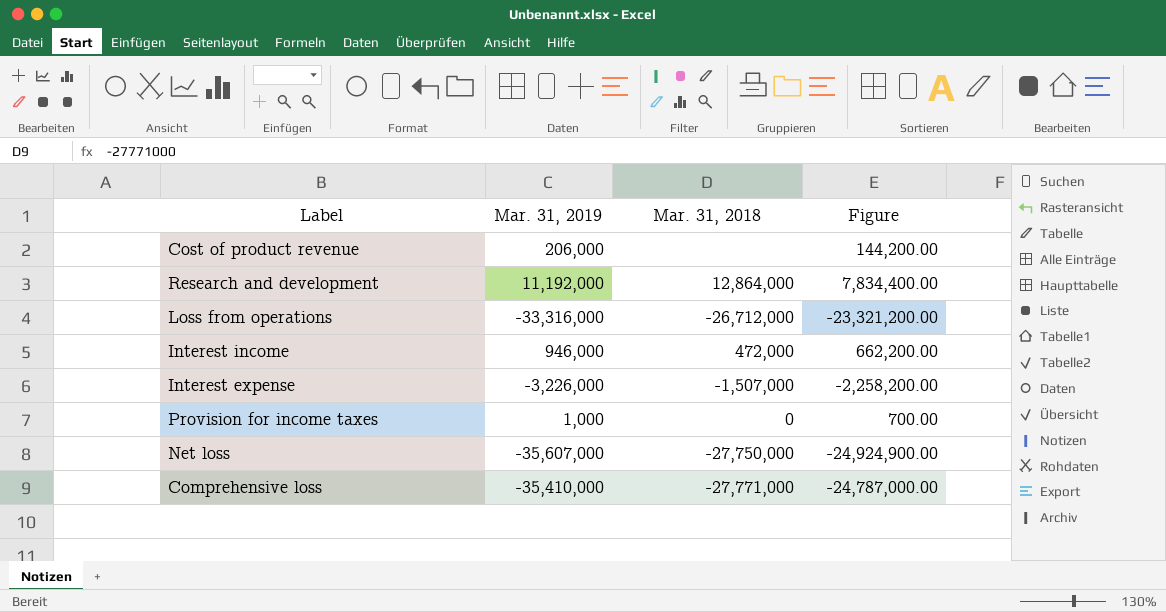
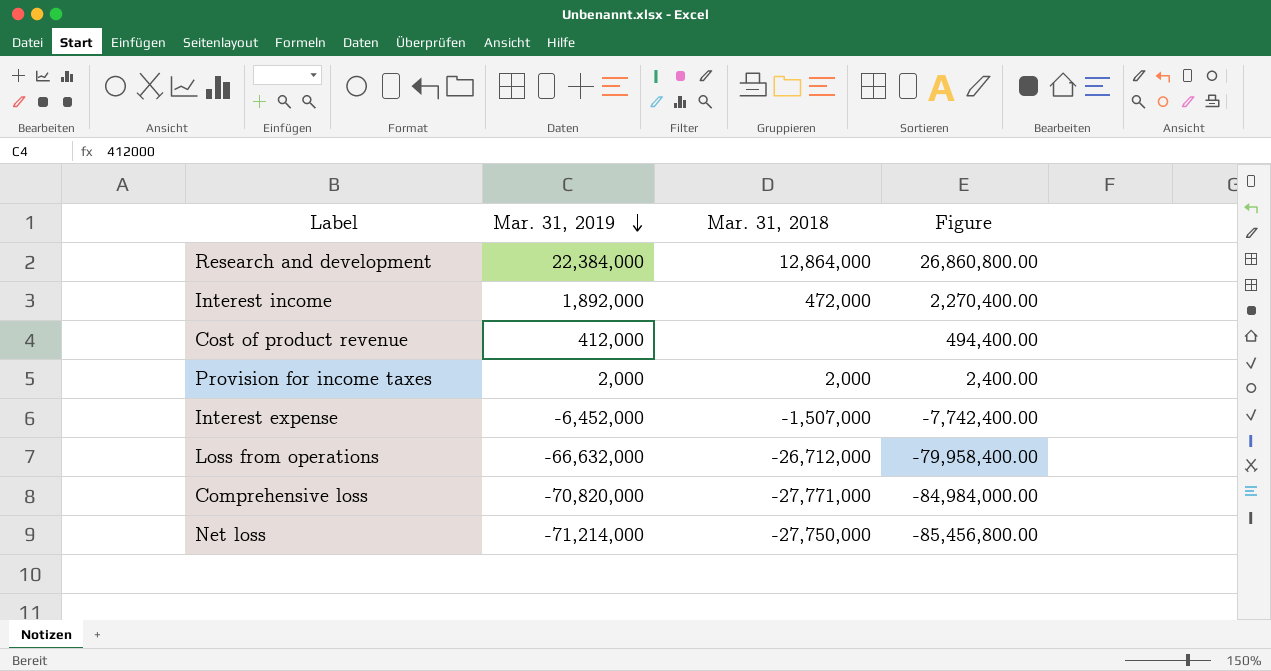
row order: none -> Mar. 31, 2019 descending
column Figure | formula: [Mar. 31, 2019] * 0.7 -> [Mar. 31, 2019] * 1.2
Research and development | Mar. 31, 2019: 11,192,000 -> 22,384,000
Interest income | Mar. 31, 2019: 946,000 -> 1,892,000
Cost of product revenue | Mar. 31, 2019: 206,000 -> 412,000
Provision for income taxes | Mar. 31, 2019: 1,000 -> 2,000
Provision for income taxes | Mar. 31, 2018: 0 -> 2,000
Interest expense | Mar. 31, 2019: -3,226,000 -> -6,452,000
Loss from operations | Mar. 31, 2019: -33,316,000 -> -66,632,000
Comprehensive loss | Mar. 31, 2019: -35,410,000 -> -70,820,000
Net loss | Mar. 31, 2019: -35,607,000 -> -71,214,000

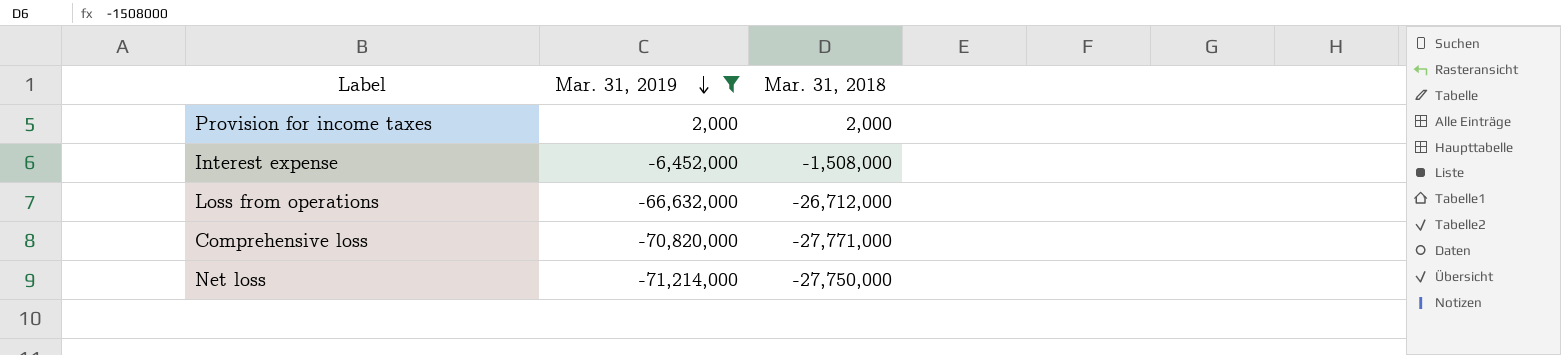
filter: none -> Mar. 31, 2019 <= 2,000
column Figure | formula: [Mar. 31, 2019] * 1.2 -> none
Interest expense | Mar. 31, 2018: -1,507,000 -> -1,508,000

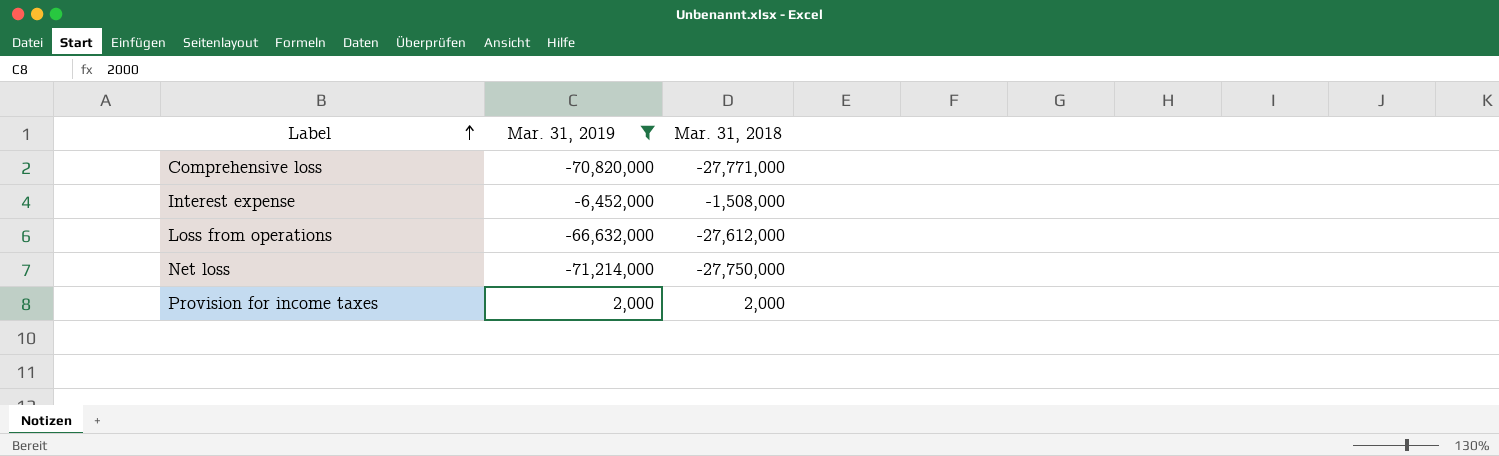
row order: Mar. 31, 2019 descending -> Label ascending
Loss from operations | Mar. 31, 2018: -26,712,000 -> -27,612,000

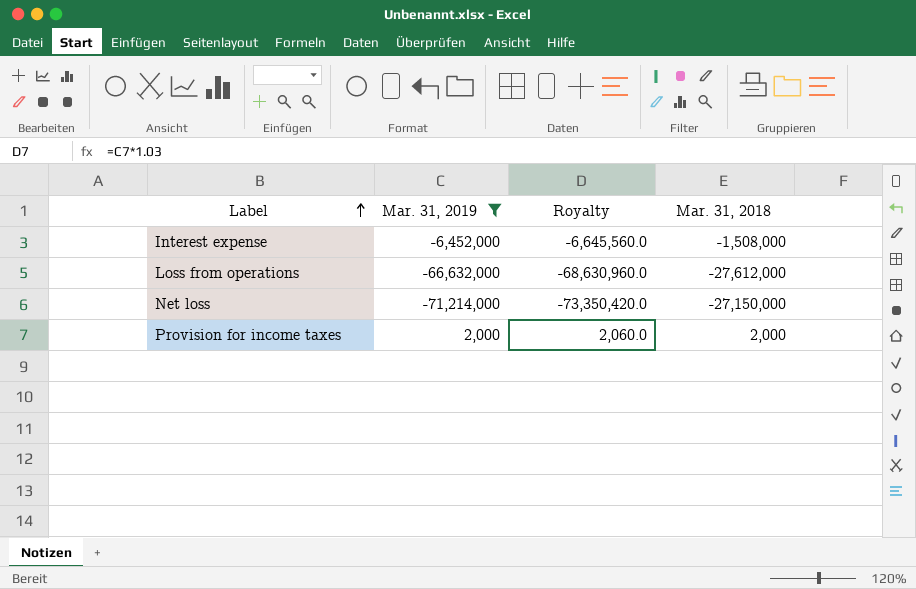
column Royalty | formula: none -> [Mar. 31, 2019] * 1.03
row Comprehensive loss: -70,820,000 | -27,771,000 -> none
Net loss | Mar. 31, 2018: -27,750,000 -> -27,150,000

